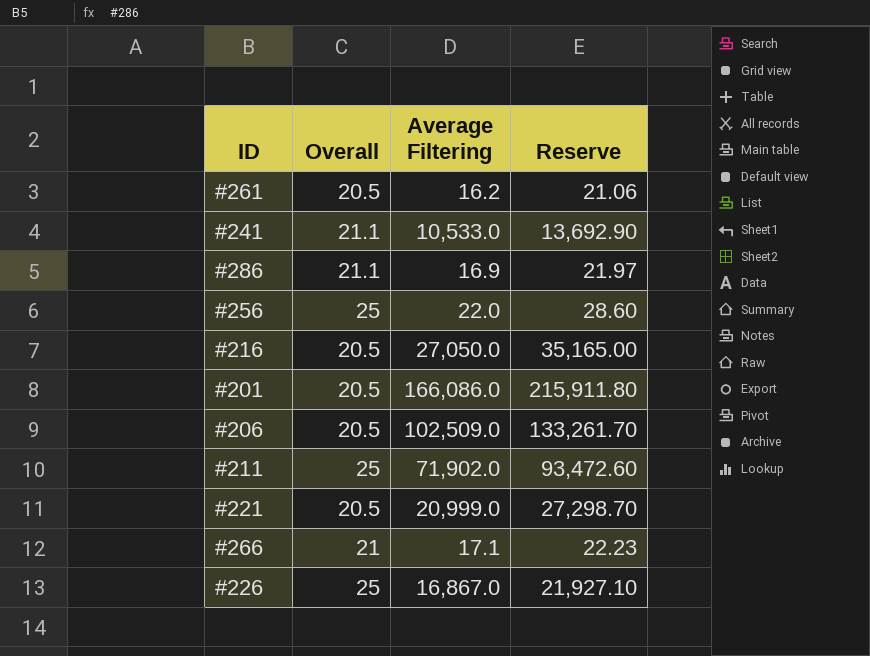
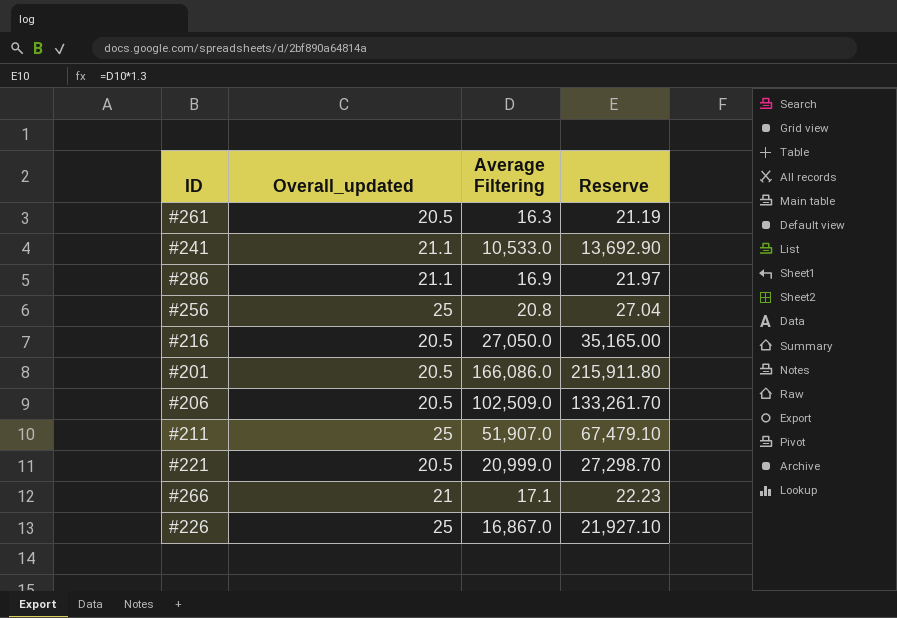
column name: Overall -> Overall_updated
#261 | Average Filtering: 16.2 -> 16.3
#261 | Reserve: 21.06 -> 21.19
#256 | Average Filtering: 22.0 -> 20.8
#256 | Reserve: 28.60 -> 27.04
#211 | Average Filtering: 71,902.0 -> 51,907.0
#211 | Reserve: 93,472.60 -> 67,479.10

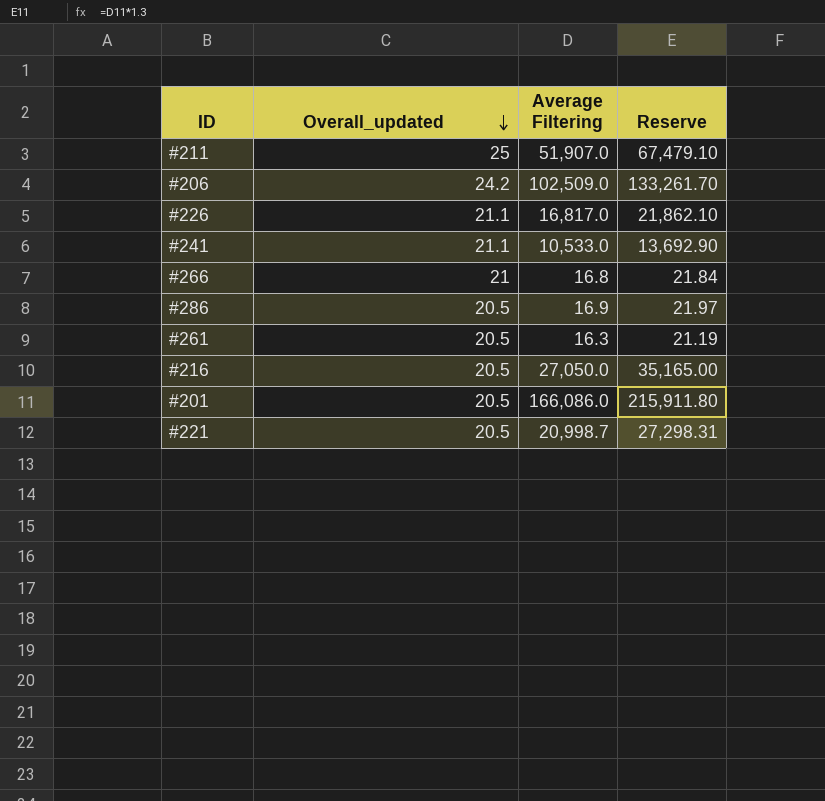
row order: none -> Overall_updated descending
row #256: 25 | 20.8 | 27.04 -> none
#206 | Overall_updated: 20.5 -> 24.2
#226 | Overall_updated: 25 -> 21.1
#226 | Average Filtering: 16,867.0 -> 16,817.0
#226 | Reserve: 21,927.10 -> 21,862.10
#266 | Average Filtering: 17.1 -> 16.8
#266 | Reserve: 22.23 -> 21.84
#286 | Overall_updated: 21.1 -> 20.5
#221 | Average Filtering: 20,999.0 -> 20,998.7
#221 | Reserve: 27,298.70 -> 27,298.31

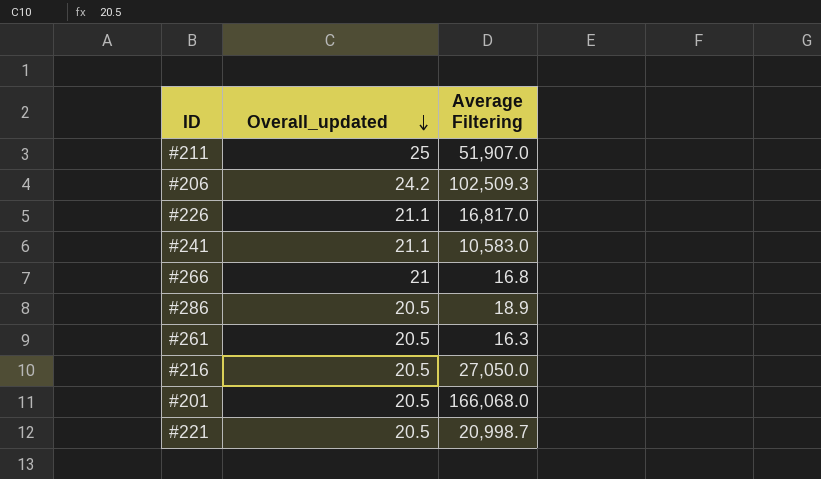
column Reserve | formula: [Average Filtering] * 1.3 -> none
#206 | Average Filtering: 102,509.0 -> 102,509.3
#241 | Average Filtering: 10,533.0 -> 10,583.0
#286 | Average Filtering: 16.9 -> 18.9
#201 | Average Filtering: 166,086.0 -> 166,068.0

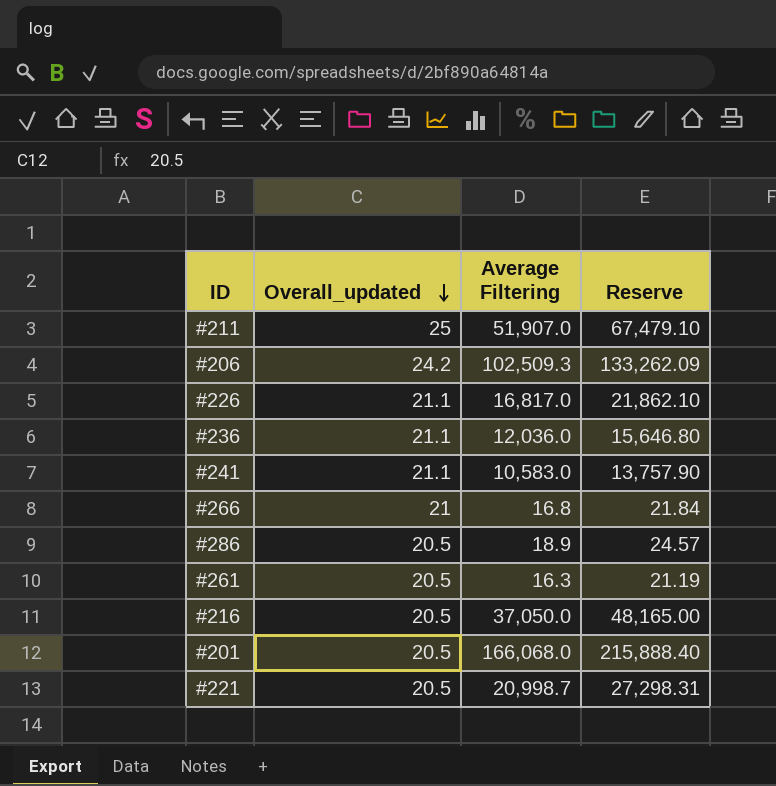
column Reserve | formula: none -> [Average Filtering] * 1.3
row #236: none -> 21.1 | 12,036.0 | 15,646.80
#216 | Average Filtering: 27,050.0 -> 37,050.0

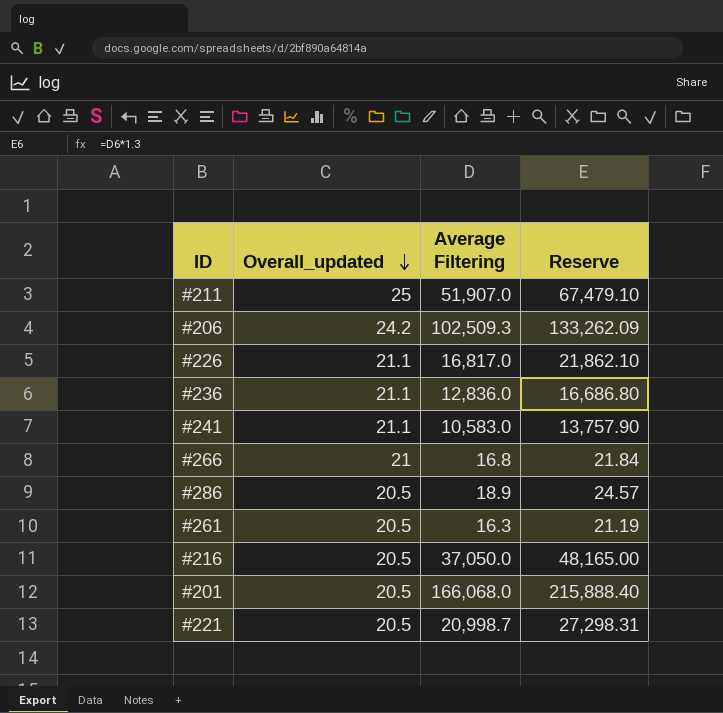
#236 | Average Filtering: 12,036.0 -> 12,836.0
#236 | Reserve: 15,646.80 -> 16,686.80

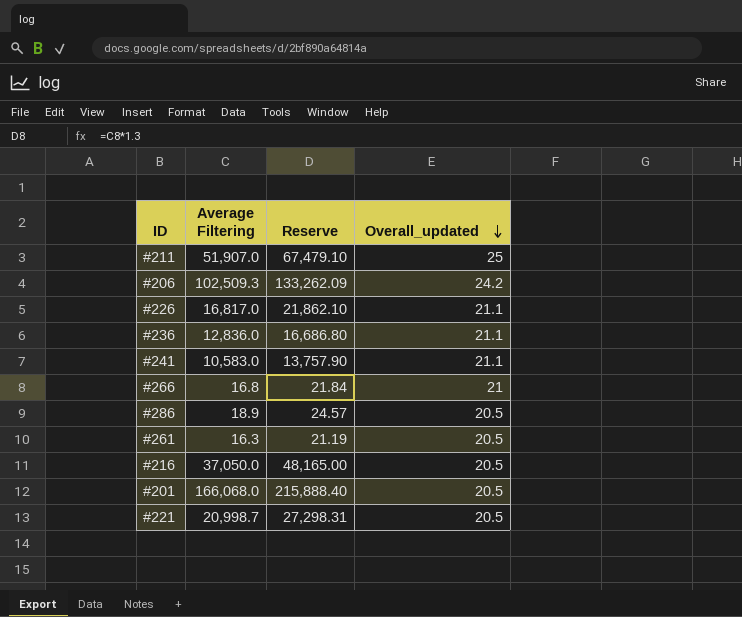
column Overall_updated | position: 2 -> 4

